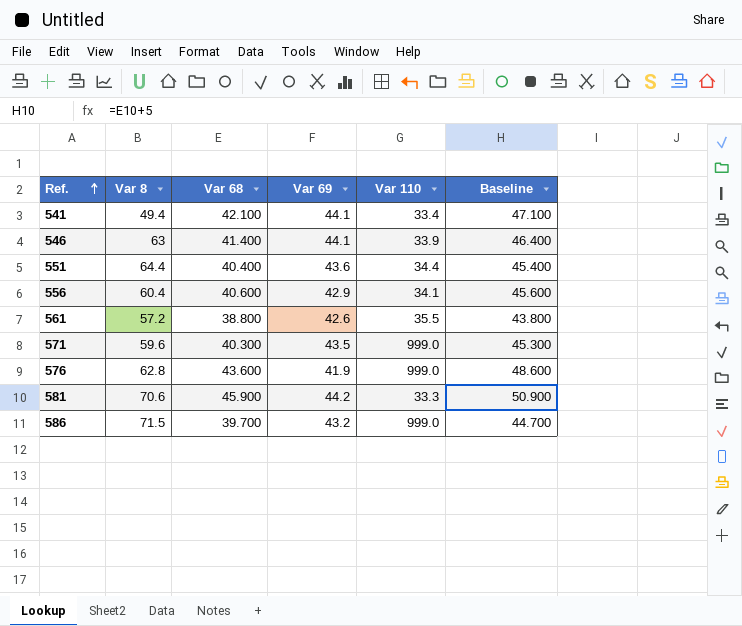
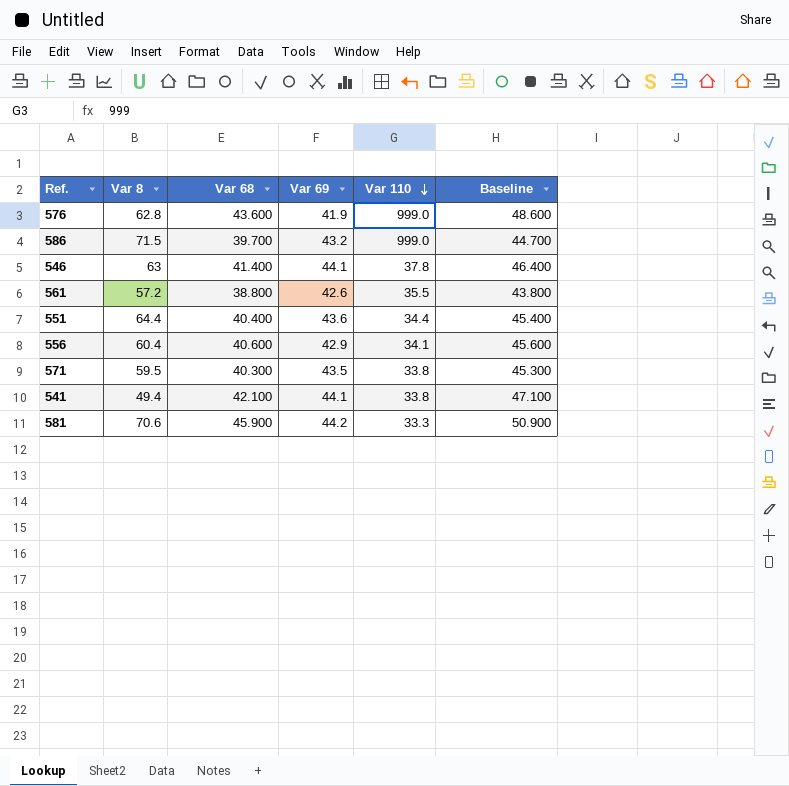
row order: Ref. ascending -> Var 110 descending
546 | Var 110: 33.9 -> 37.8
571 | Var 8: 59.6 -> 59.5
571 | Var 110: 999.0 -> 33.8
541 | Var 110: 33.4 -> 33.8

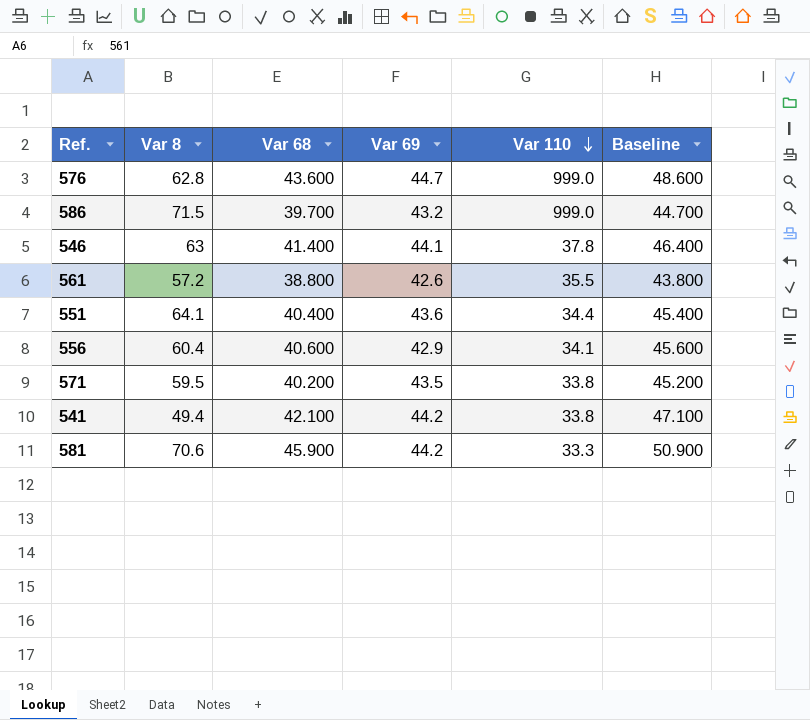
576 | Var 69: 41.9 -> 44.7
551 | Var 8: 64.4 -> 64.1
571 | Var 68: 40.300 -> 40.200
571 | Baseline: 45.300 -> 45.200
541 | Var 69: 44.1 -> 44.2

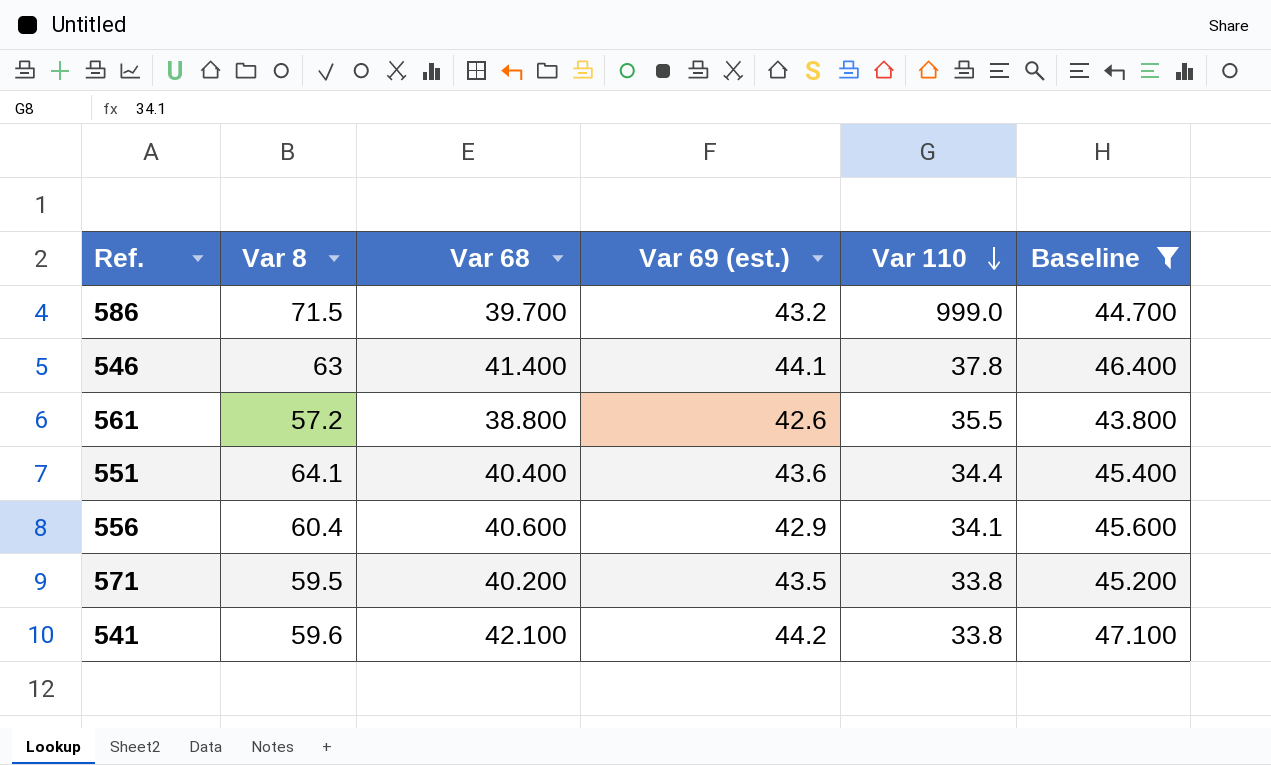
filter: none -> Baseline <= 47.100
column name: Var 69 -> Var 69 (est.)
541 | Var 8: 49.4 -> 59.6

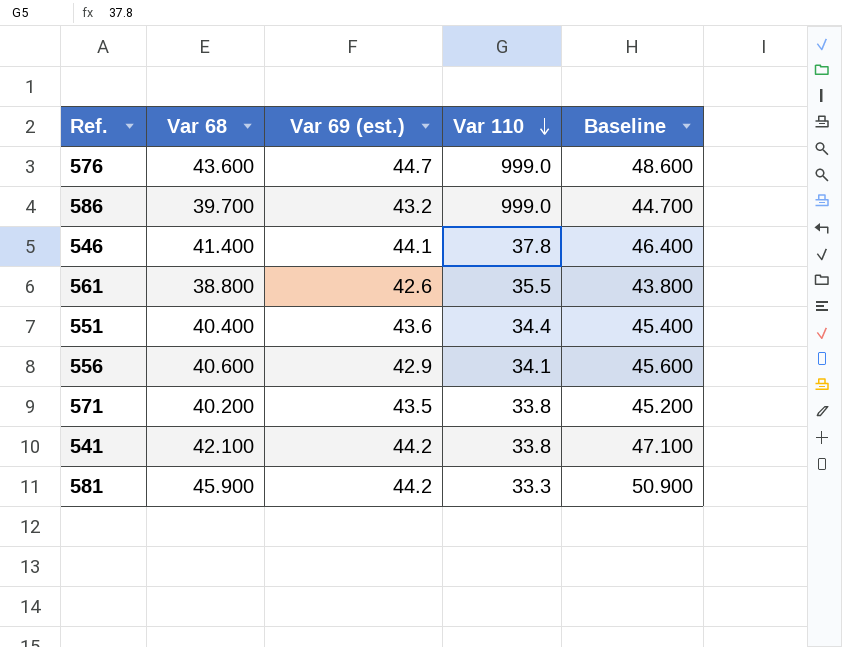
filter: Baseline <= 47.100 -> none
column Var 8 | position: 2 -> none

